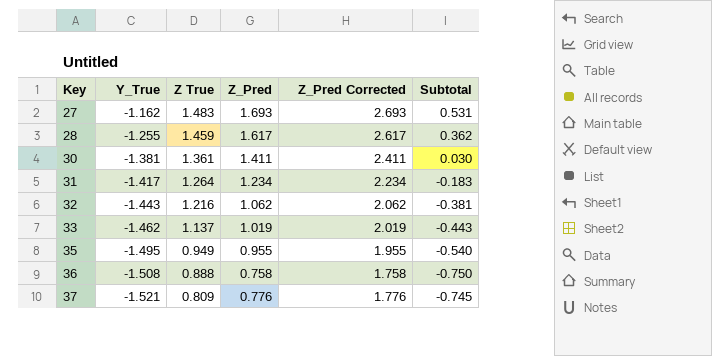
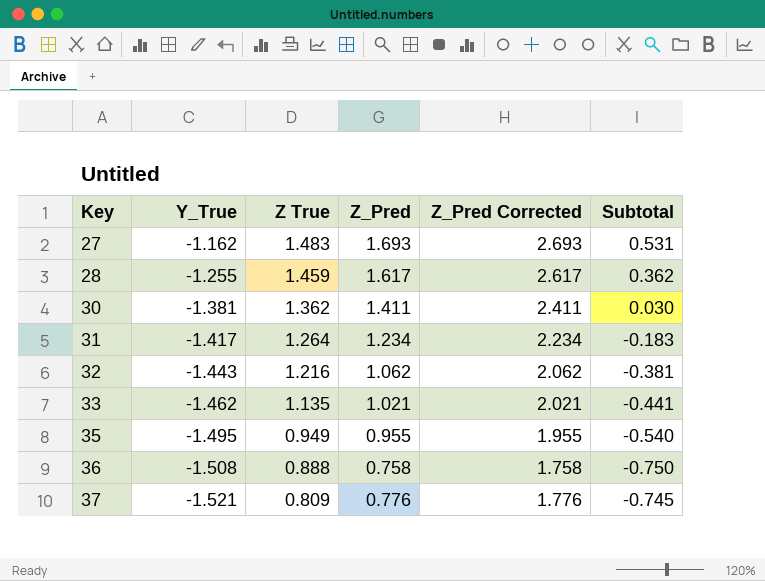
30 | Z True: 1.361 -> 1.362
33 | Z True: 1.137 -> 1.135
33 | Z_Pred: 1.019 -> 1.021
33 | Z_Pred Corrected: 2.019 -> 2.021
33 | Subtotal: -0.443 -> -0.441

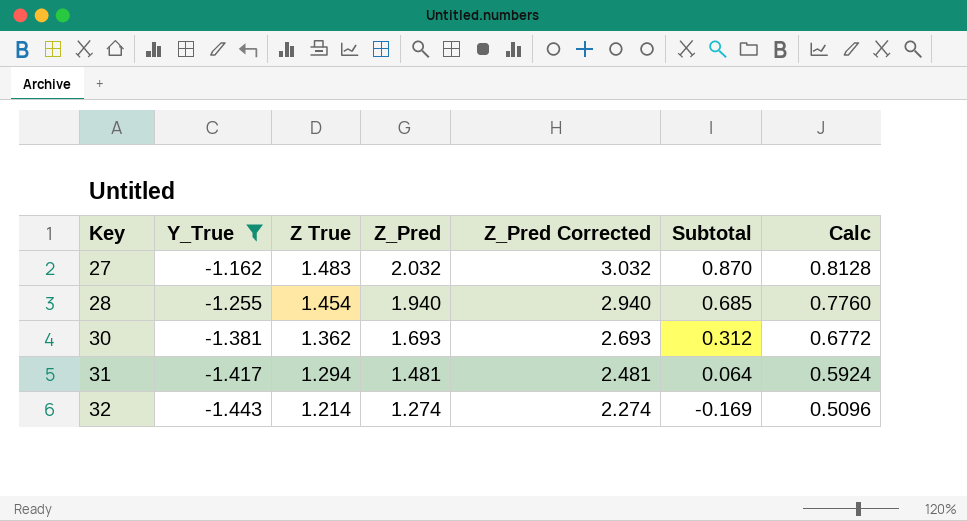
filter: none -> Y_True >= -1.443
column Calc | formula: none -> [Z_Pred] * 0.4
27 | Z_Pred: 1.693 -> 2.032
27 | Z_Pred Corrected: 2.693 -> 3.032
27 | Subtotal: 0.531 -> 0.870
28 | Z True: 1.459 -> 1.454
28 | Z_Pred: 1.617 -> 1.940
28 | Z_Pred Corrected: 2.617 -> 2.940
28 | Subtotal: 0.362 -> 0.685
30 | Z_Pred: 1.411 -> 1.693
30 | Z_Pred Corrected: 2.411 -> 2.693
30 | Subtotal: 0.030 -> 0.312
31 | Z True: 1.264 -> 1.294
31 | Z_Pred: 1.234 -> 1.481
31 | Z_Pred Corrected: 2.234 -> 2.481
31 | Subtotal: -0.183 -> 0.064
32 | Z True: 1.216 -> 1.214
32 | Z_Pred: 1.062 -> 1.274
32 | Z_Pred Corrected: 2.062 -> 2.274
32 | Subtotal: -0.381 -> -0.169

